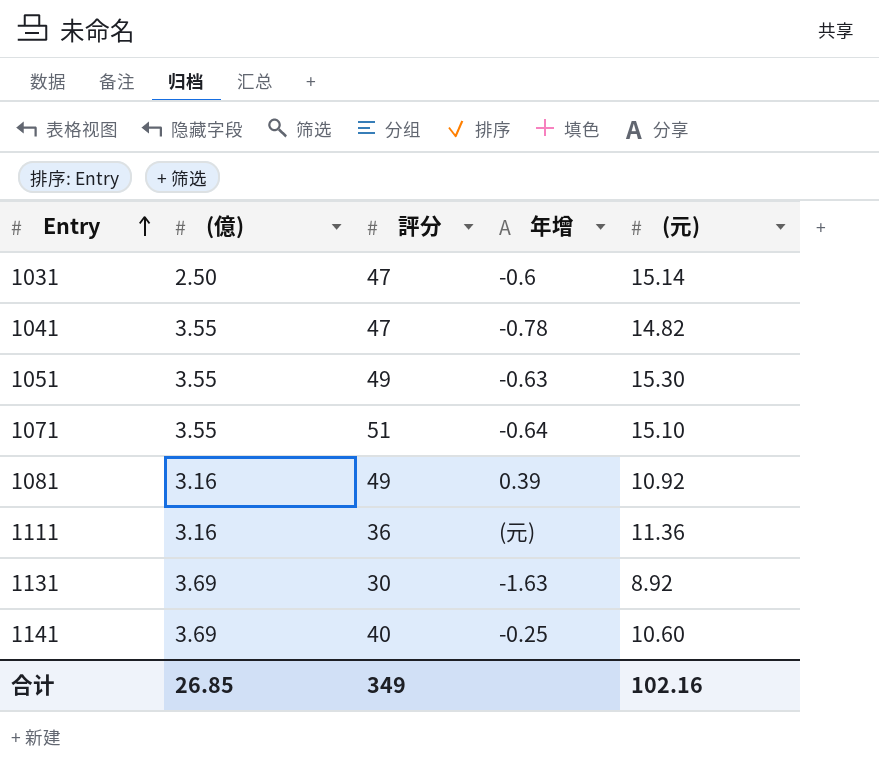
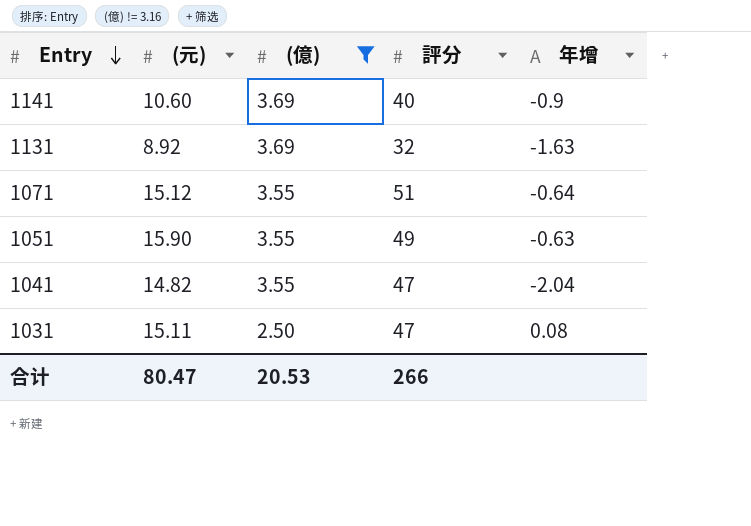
filter: none -> (億) != 3.16
row order: Entry ascending -> Entry descending
column (元) | position: 5 -> 2
1141 | 年增: -0.25 -> -0.9
1131 | 評分: 30 -> 32
1071 | (元): 15.10 -> 15.12
1051 | (元): 15.30 -> 15.90
1041 | 年增: -0.78 -> -2.04
1031 | (元): 15.14 -> 15.11
1031 | 年增: -0.6 -> 0.08
合计 | (元): 102.16 -> 80.47
合计 | (億): 26.85 -> 20.53
合计 | 評分: 349 -> 266

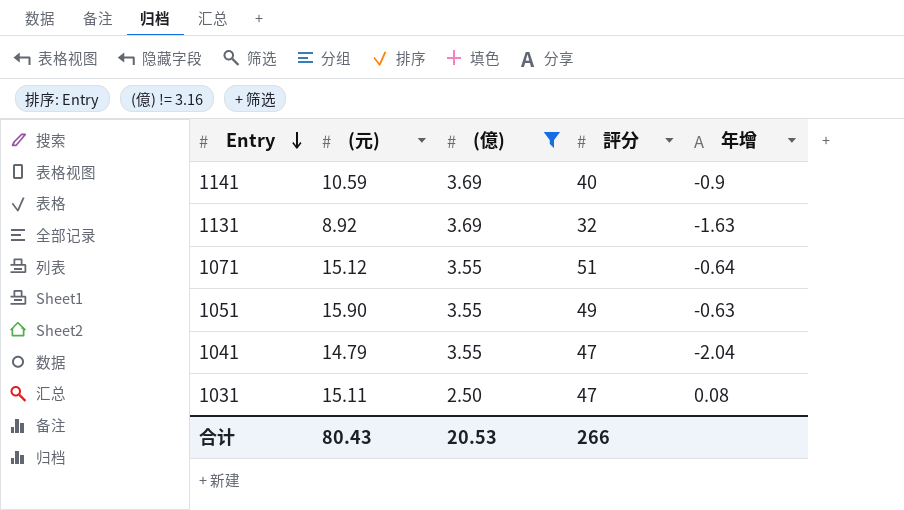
1141 | (元): 10.60 -> 10.59
1041 | (元): 14.82 -> 14.79
合计 | (元): 80.47 -> 80.43

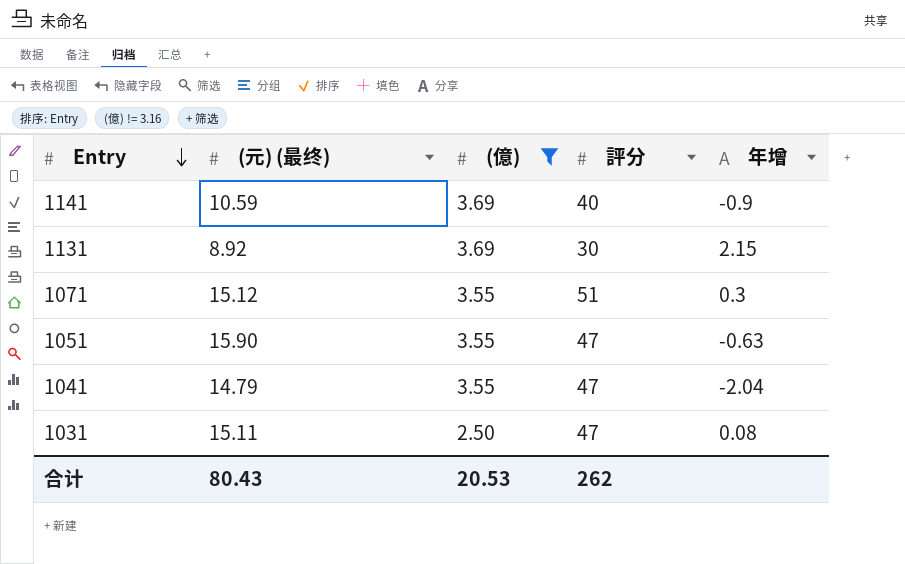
column name: (元) -> (元) (最终)
1131 | 評分: 32 -> 30
1131 | 年增: -1.63 -> 2.15
1071 | 年增: -0.64 -> 0.3
1051 | 評分: 49 -> 47
合计 | 評分: 266 -> 262

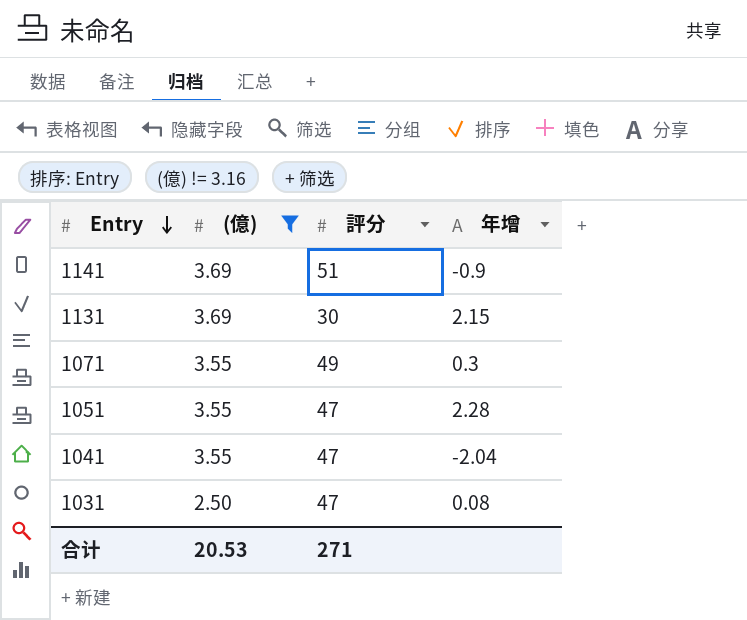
column (元) (最终) | position: 2 -> none
1141 | 評分: 40 -> 51
1071 | 評分: 51 -> 49
1051 | 年增: -0.63 -> 2.28
合计 | 評分: 262 -> 271

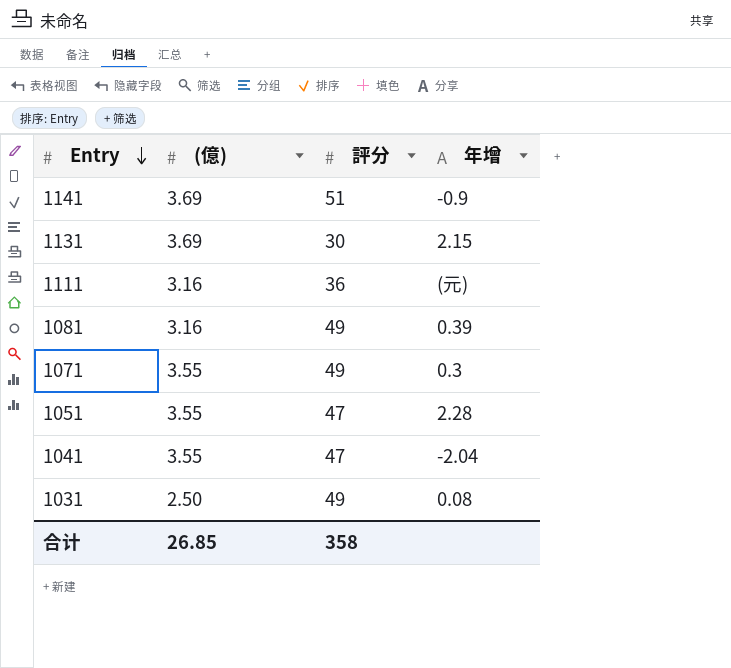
filter: (億) != 3.16 -> none
1031 | 評分: 47 -> 49
合计 | (億): 20.53 -> 26.85
合计 | 評分: 271 -> 358

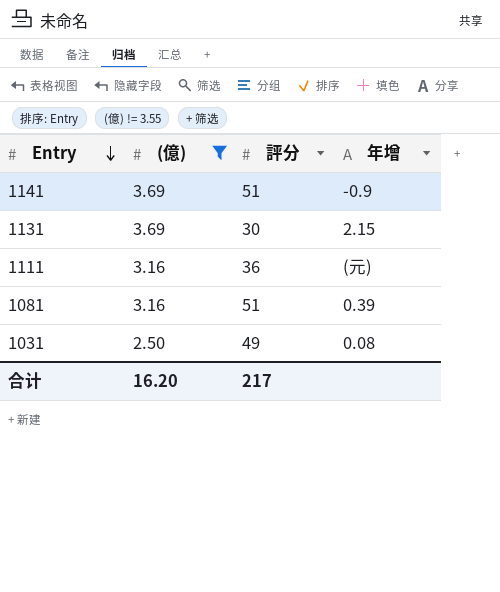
filter: none -> (億) != 3.55
1081 | 評分: 49 -> 51
合计 | (億): 26.85 -> 16.20
合计 | 評分: 358 -> 217

